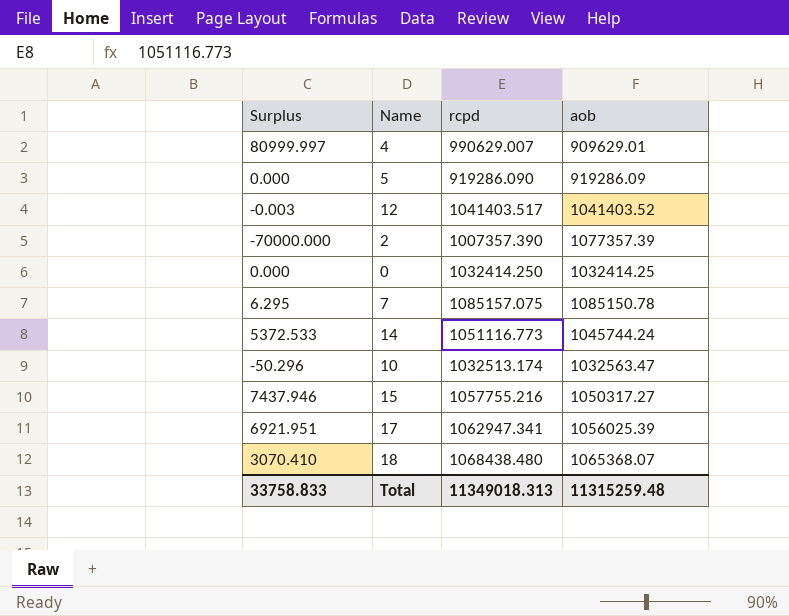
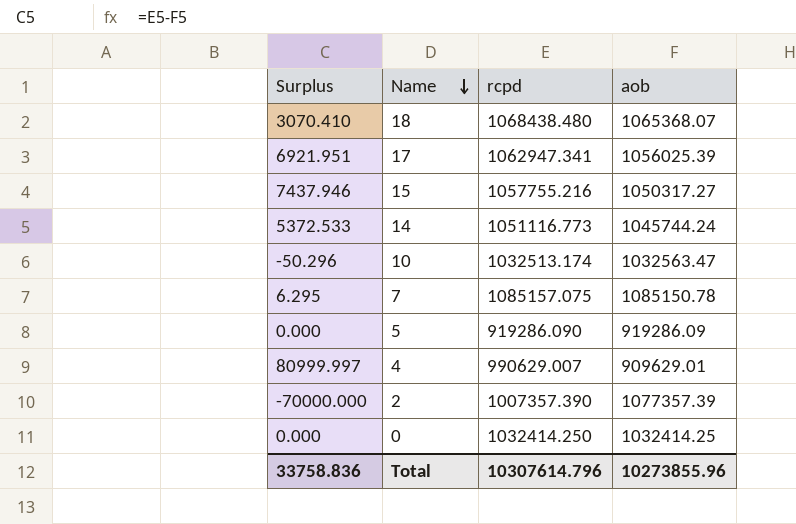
row order: none -> Name descending
row 12: -0.003 | 1041403.517 | 1041403.52 -> none
Total | Surplus: 33758.833 -> 33758.836
Total | rcpd: 11349018.313 -> 10307614.796
Total | aob: 11315259.48 -> 10273855.96

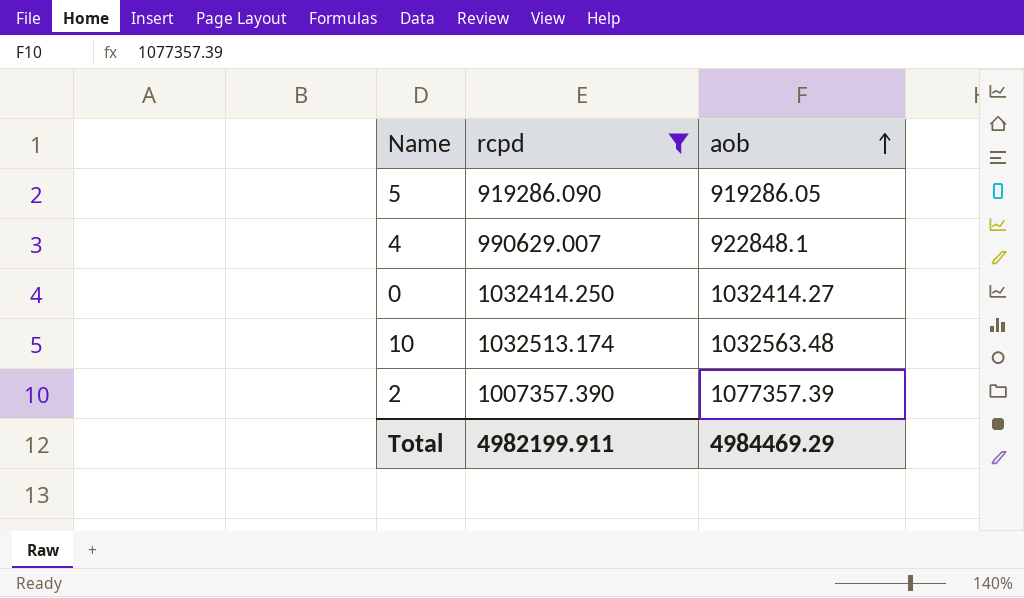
filter: none -> rcpd <= 1032513.174
row order: Name descending -> aob ascending
column Surplus | formula: [rcpd] - [aob] -> none
5 | aob: 919286.09 -> 919286.05
4 | aob: 909629.01 -> 922848.1
0 | aob: 1032414.25 -> 1032414.27
10 | aob: 1032563.47 -> 1032563.48
Total | rcpd: 10307614.796 -> 4982199.911
Total | aob: 10273855.96 -> 4984469.29

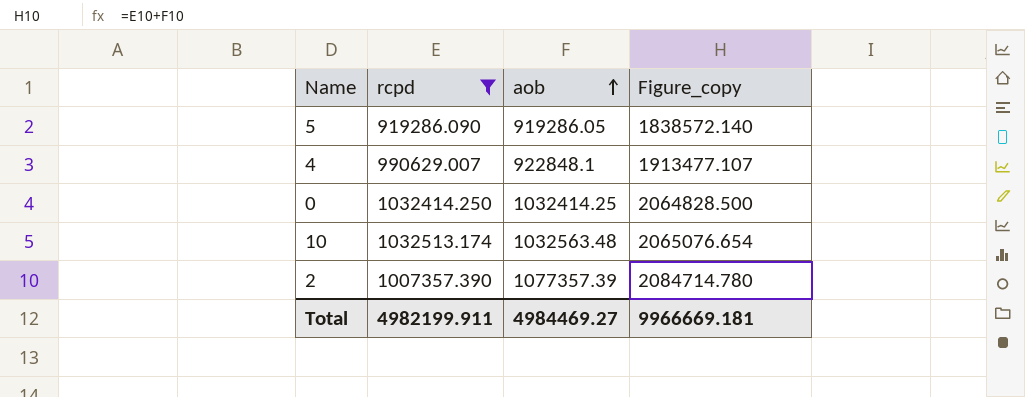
column Figure_copy | formula: none -> [rcpd] + [aob]
0 | aob: 1032414.27 -> 1032414.25
Total | aob: 4984469.29 -> 4984469.27

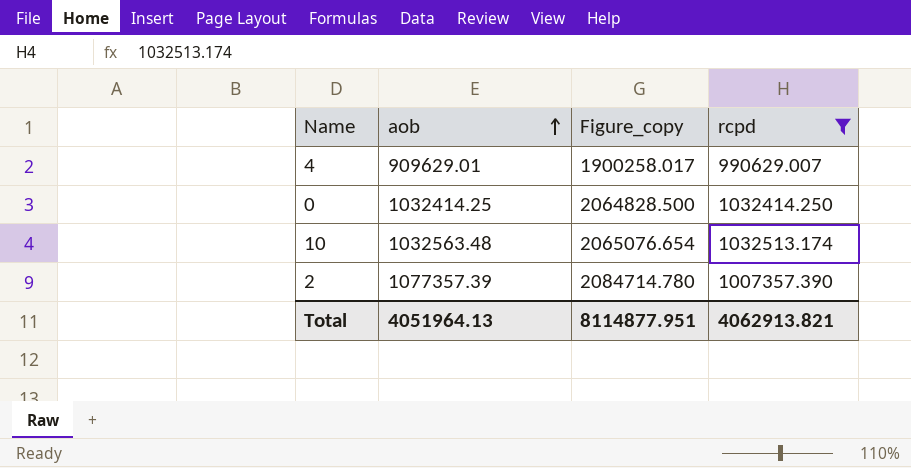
column rcpd | position: 2 -> 4
row 5: 919286.090 | 919286.05 | 1838572.140 -> none
4 | aob: 922848.1 -> 909629.01
4 | Figure_copy: 1913477.107 -> 1900258.017
Total | aob: 4984469.27 -> 4051964.13
Total | Figure_copy: 9966669.181 -> 8114877.951
Total | rcpd: 4982199.911 -> 4062913.821

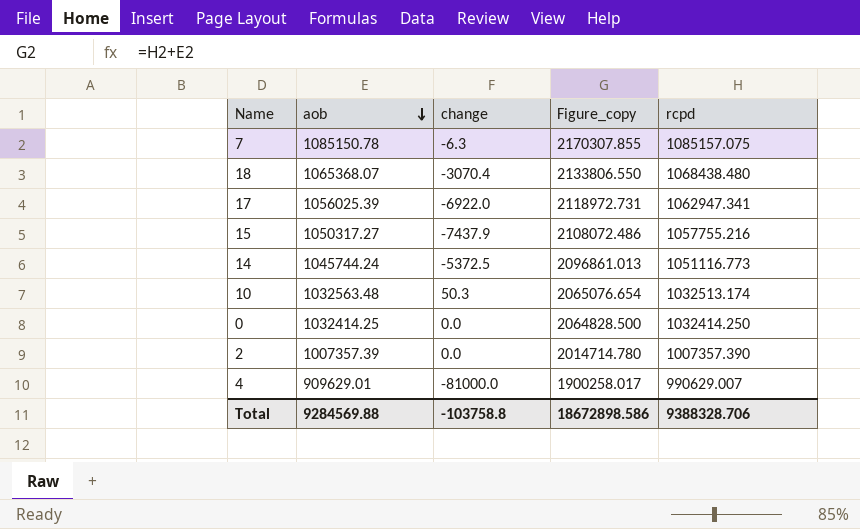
filter: rcpd <= 1032513.174 -> none
row order: aob ascending -> aob descending
column change | formula: none -> [aob] - [rcpd]
2 | aob: 1077357.39 -> 1007357.39
2 | Figure_copy: 2084714.780 -> 2014714.780
Total | aob: 4051964.13 -> 9284569.88
Total | Figure_copy: 8114877.951 -> 18672898.586
Total | rcpd: 4062913.821 -> 9388328.706

